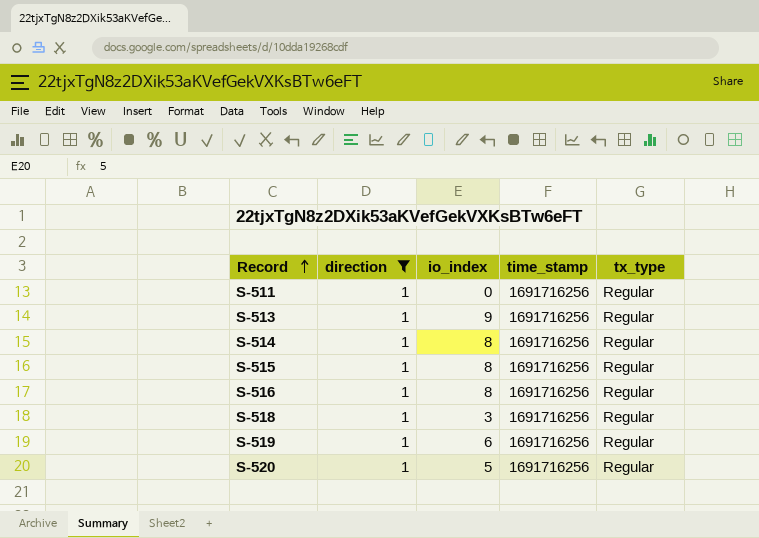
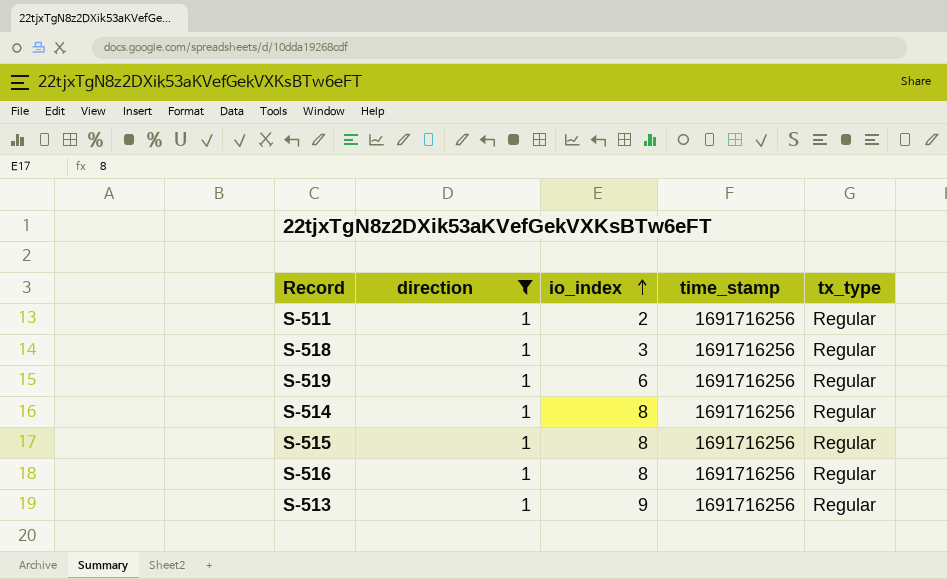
row order: Record ascending -> io_index ascending
row S-520: 1 | 5 | 1691716256 | Regular -> none
S-511 | io_index: 0 -> 2

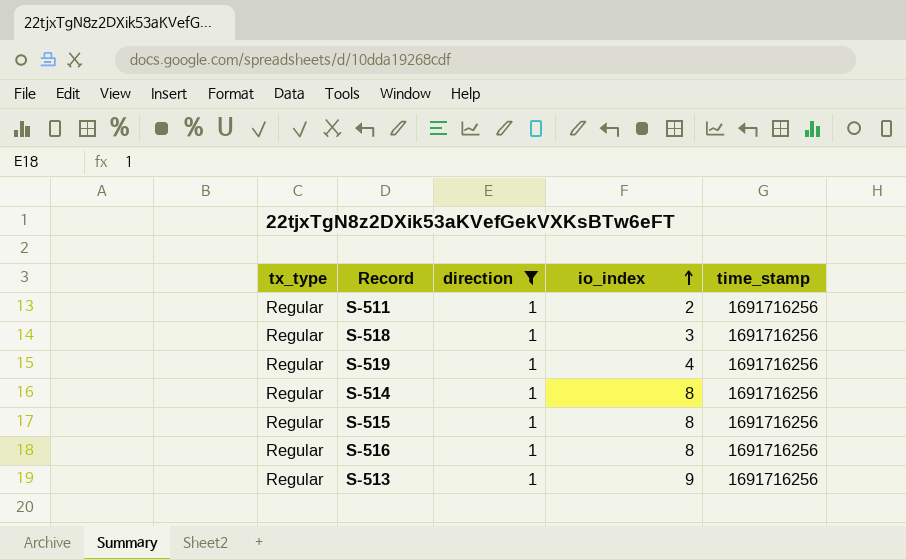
column tx_type | position: 5 -> 1
S-519 | io_index: 6 -> 4

